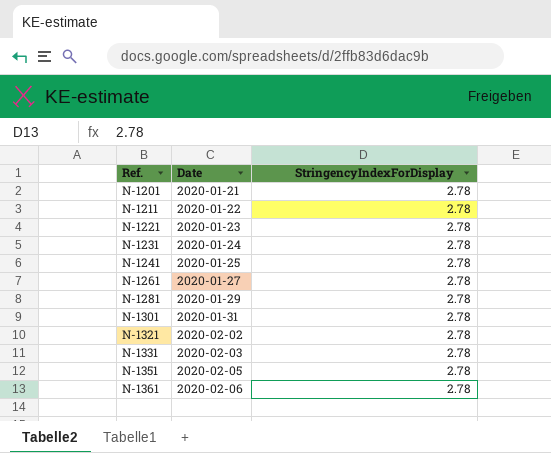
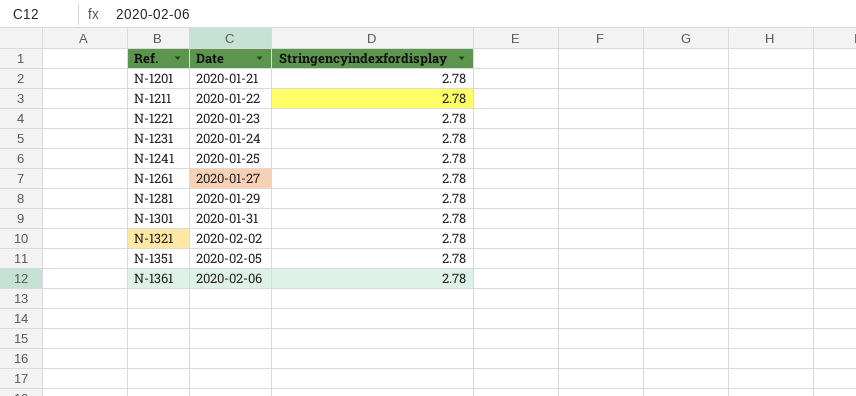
column name: StringencyIndexForDisplay -> Stringencyindexfordisplay
row N-1331: 2020-02-03 | 2.78 -> none

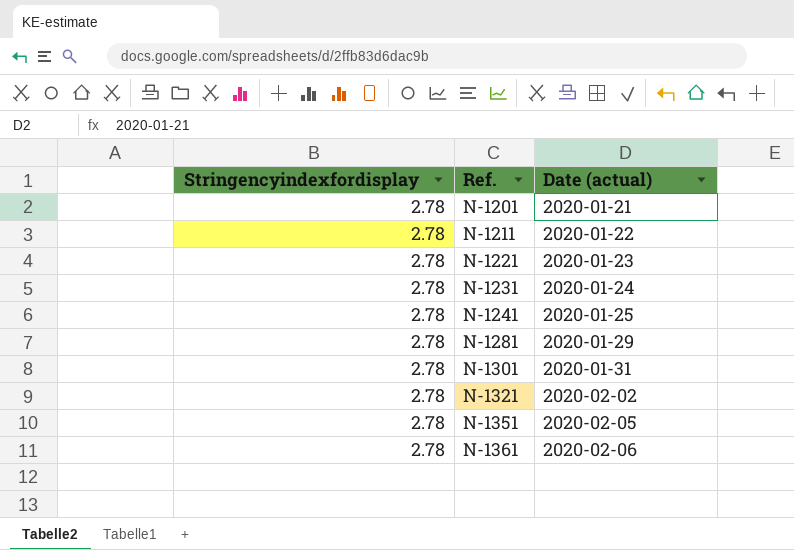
column Stringencyindexfordisplay | position: 3 -> 1
column name: Date -> Date (actual)
row N-1261: 2020-01-27 | 2.78 -> none

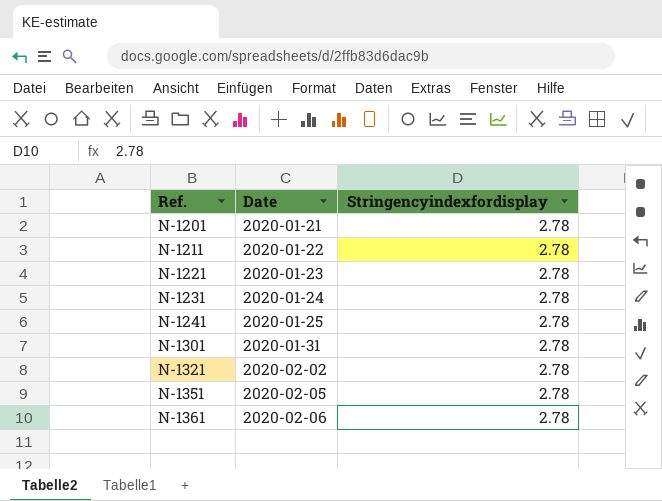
column name: Date (actual) -> Date
column Stringencyindexfordisplay | position: 1 -> 3
row N-1281: 2.78 | 2020-01-29 -> none

